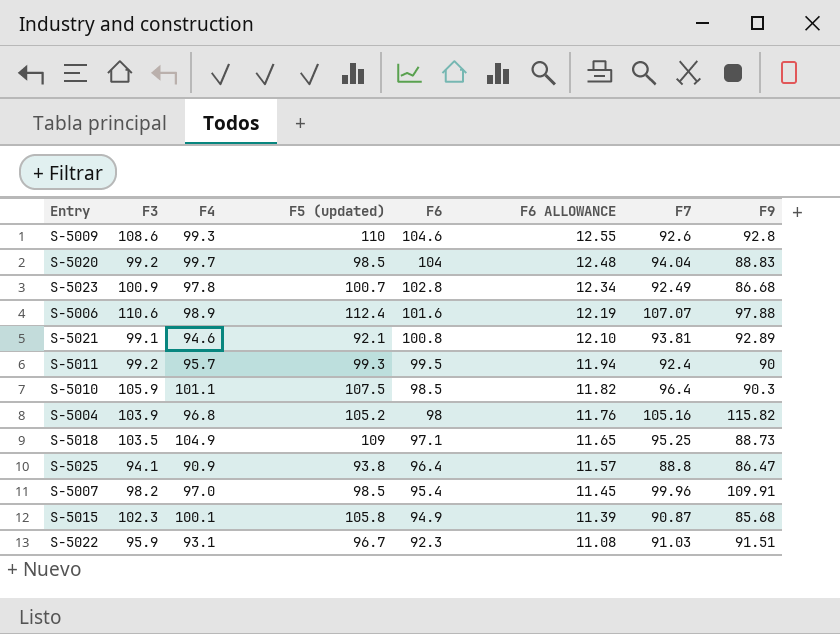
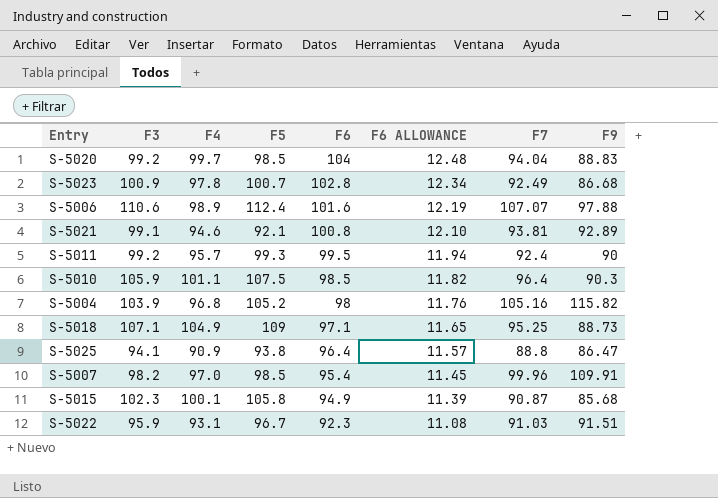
column name: F5 (updated) -> F5
row S-5009: 108.6 | 99.3 | 110 | 104.6 | 12.55 | 92.6 | 92.8 -> none
S-5018 | F3: 103.5 -> 107.1

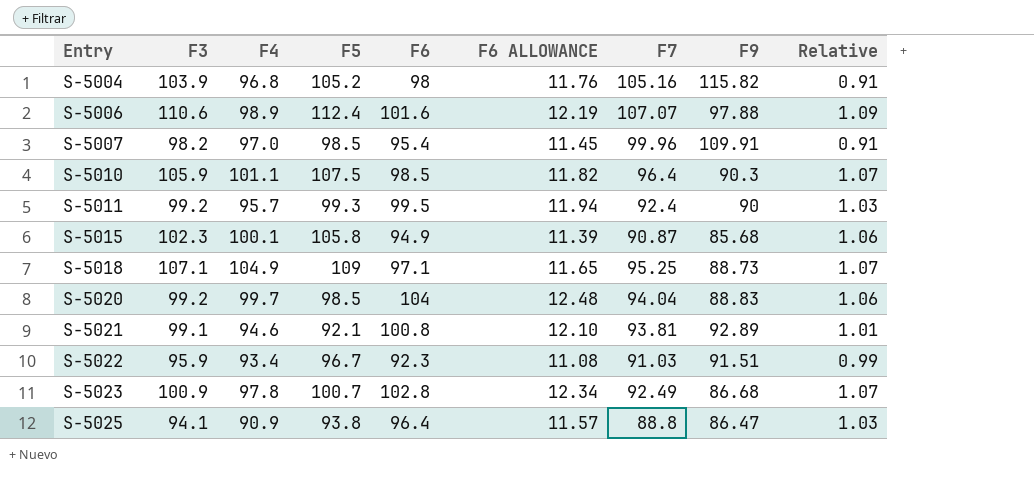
row order: F6 descending -> Entry ascending
column Relative | formula: none -> [F7] / [F9]
S-5022 | F4: 93.1 -> 93.4

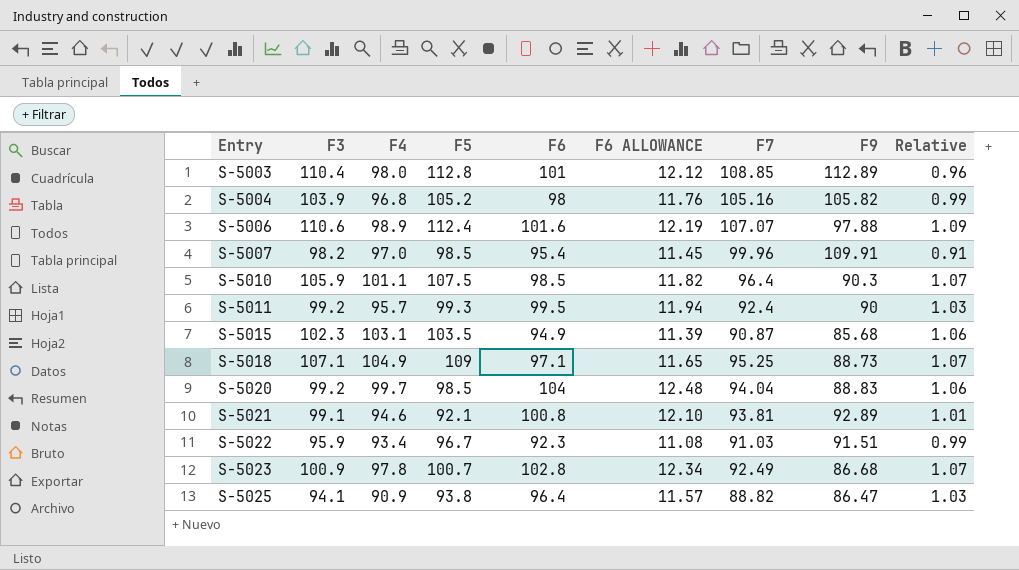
row S-5003: none -> 110.4 | 98.0 | 112.8 | 101 | 12.12 | 108.85 | 112.89 | 0.96
S-5004 | F9: 115.82 -> 105.82
S-5004 | Relative: 0.91 -> 0.99
S-5015 | F4: 100.1 -> 103.1
S-5015 | F5: 105.8 -> 103.5
S-5025 | F7: 88.8 -> 88.82

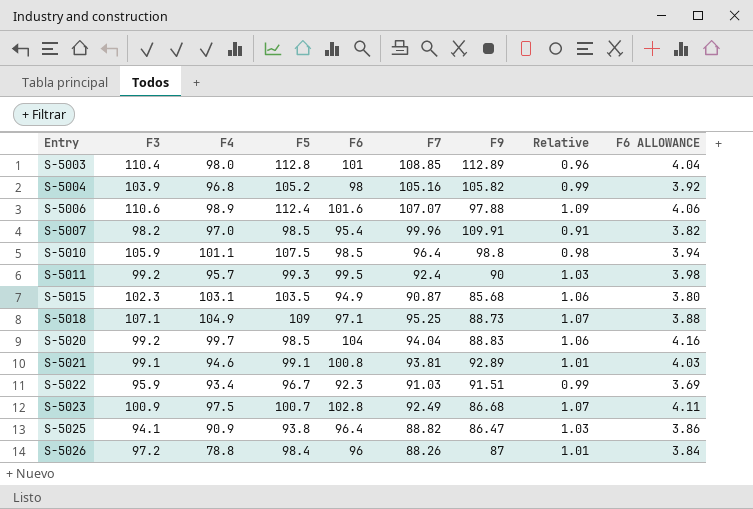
column F6 ALLOWANCE | formula: [F6] * 0.12 -> [F6] * 0.04
column F6 ALLOWANCE | position: 6 -> 9
S-5010 | F9: 90.3 -> 98.8
S-5010 | Relative: 1.07 -> 0.98
S-5021 | F5: 92.1 -> 99.1
S-5023 | F4: 97.8 -> 97.5
row S-5026: none -> 97.2 | 78.8 | 98.4 | 96 | 88.26 | 87 | 1.01 | 3.84

